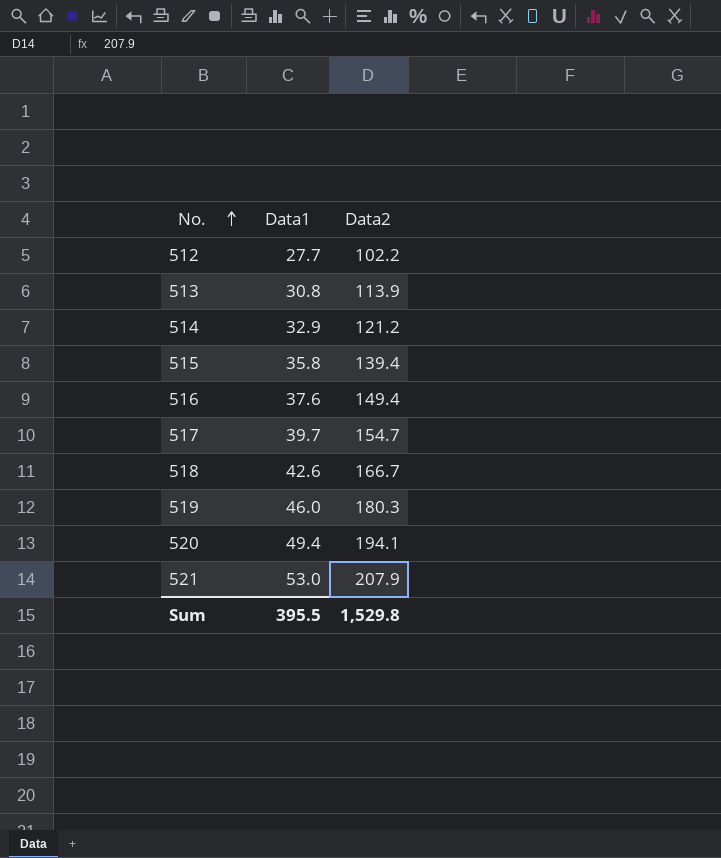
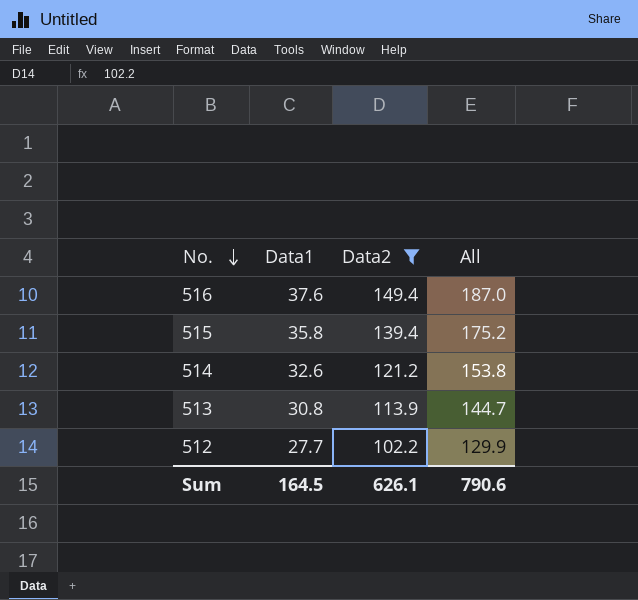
filter: none -> Data2 <= 149.4
row order: No. ascending -> No. descending
column All | formula: none -> [Data1] + [Data2]
514 | Data1: 32.9 -> 32.6
Sum | Data1: 395.5 -> 164.5
Sum | Data2: 1,529.8 -> 626.1

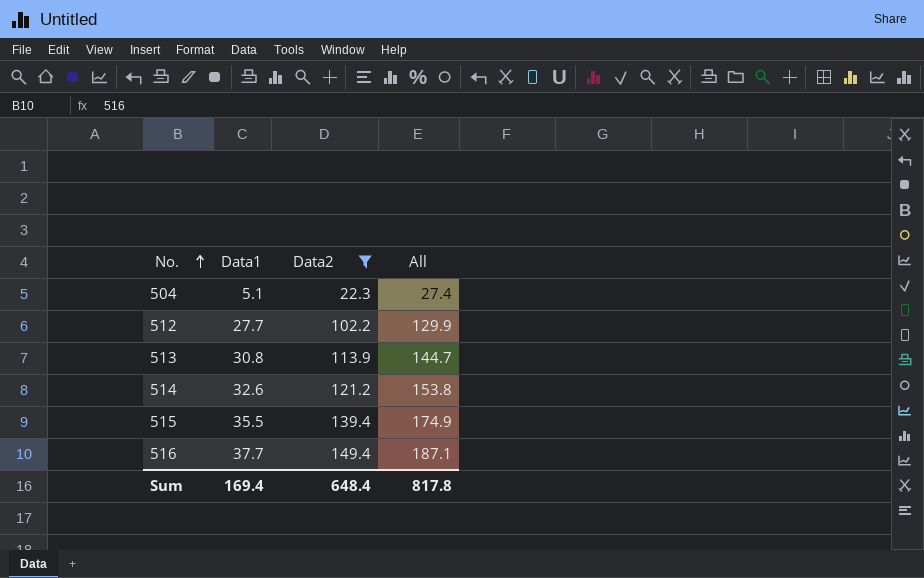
row order: No. descending -> No. ascending
row 504: none -> 5.1 | 22.3 | 27.4
515 | Data1: 35.8 -> 35.5
515 | All: 175.2 -> 174.9
516 | Data1: 37.6 -> 37.7
516 | All: 187.0 -> 187.1
Sum | Data1: 164.5 -> 169.4
Sum | Data2: 626.1 -> 648.4
Sum | All: 790.6 -> 817.8

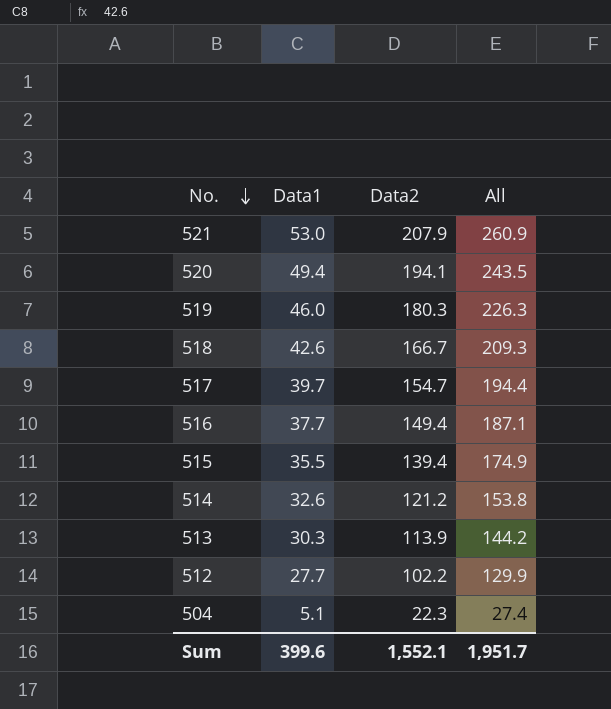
filter: Data2 <= 149.4 -> none
row order: No. ascending -> No. descending
513 | Data1: 30.8 -> 30.3
513 | All: 144.7 -> 144.2
Sum | Data1: 169.4 -> 399.6
Sum | Data2: 648.4 -> 1,552.1
Sum | All: 817.8 -> 1,951.7

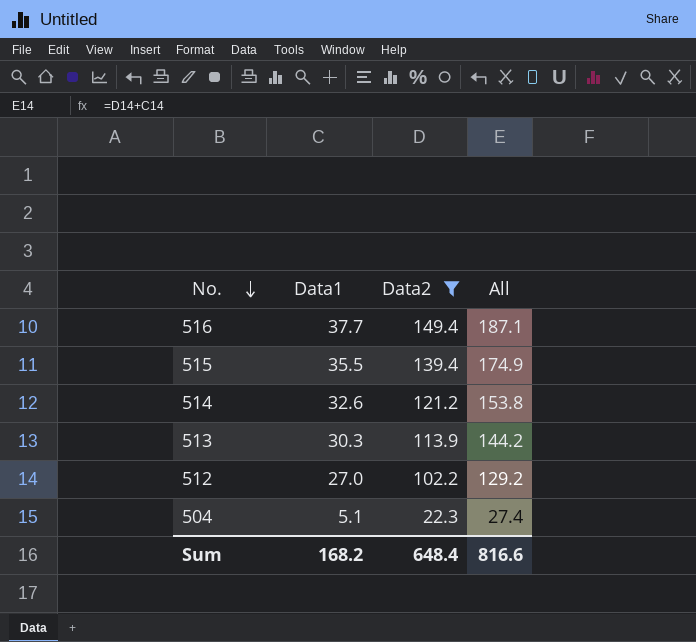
filter: none -> Data2 <= 149.4
512 | Data1: 27.7 -> 27.0
512 | All: 129.9 -> 129.2
Sum | Data1: 399.6 -> 168.2
Sum | Data2: 1,552.1 -> 648.4
Sum | All: 1,951.7 -> 816.6

